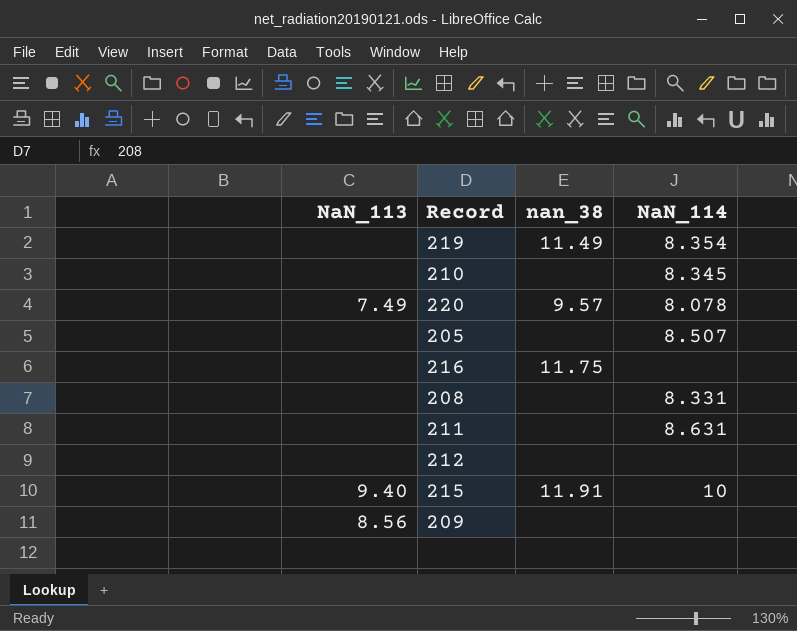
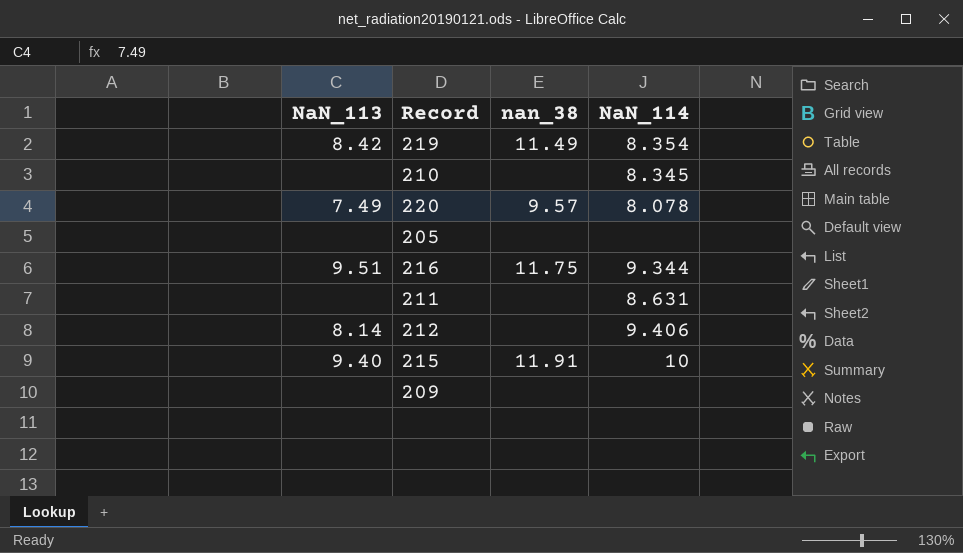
row 208: none | none | 8.331 -> none
219 | NaN_113: none -> 8.42
205 | NaN_114: 8.507 -> none
216 | NaN_113: none -> 9.51
216 | NaN_114: none -> 9.344
212 | NaN_113: none -> 8.14
212 | NaN_114: none -> 9.406
209 | NaN_113: 8.56 -> none

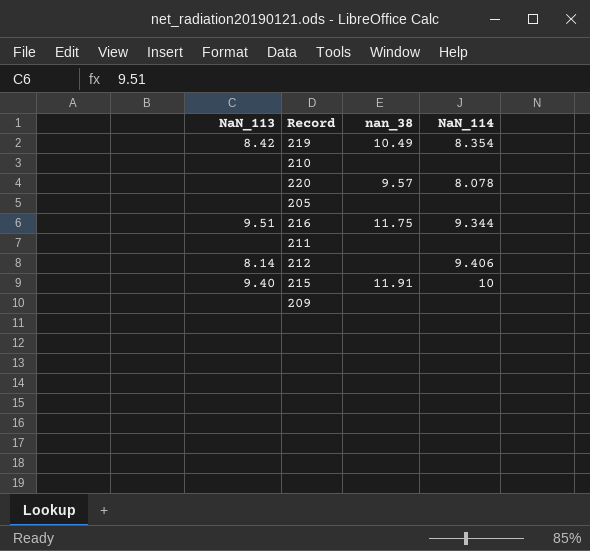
219 | nan_38: 11.49 -> 10.49
210 | NaN_114: 8.345 -> none
220 | NaN_113: 7.49 -> none
211 | NaN_114: 8.631 -> none

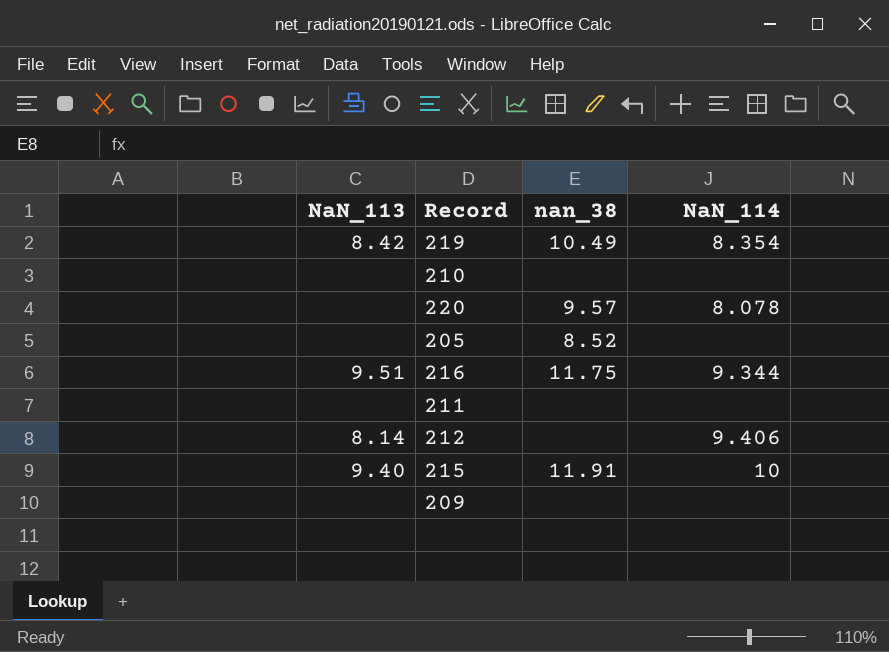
205 | nan_38: none -> 8.52

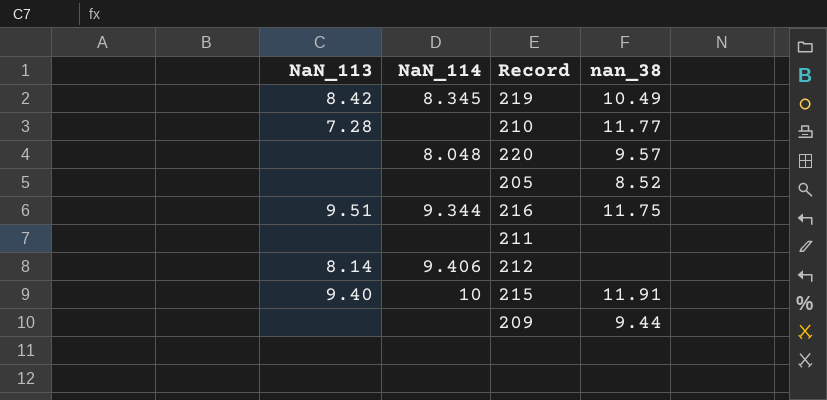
column NaN_114 | position: 4 -> 2
219 | NaN_114: 8.354 -> 8.345
210 | NaN_113: none -> 7.28
210 | nan_38: none -> 11.77
220 | NaN_114: 8.078 -> 8.048
209 | nan_38: none -> 9.44

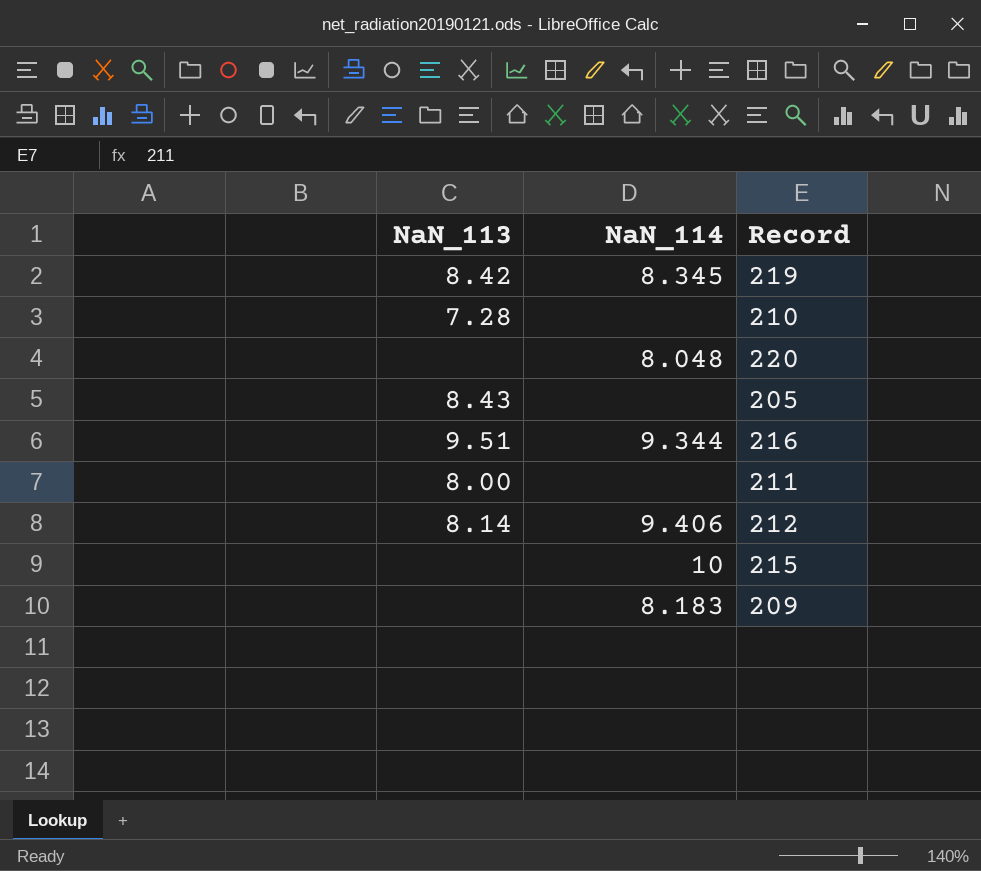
column nan_38 | position: 4 -> none
205 | NaN_113: none -> 8.43
211 | NaN_113: none -> 8.00
215 | NaN_113: 9.40 -> none
209 | NaN_114: none -> 8.183

